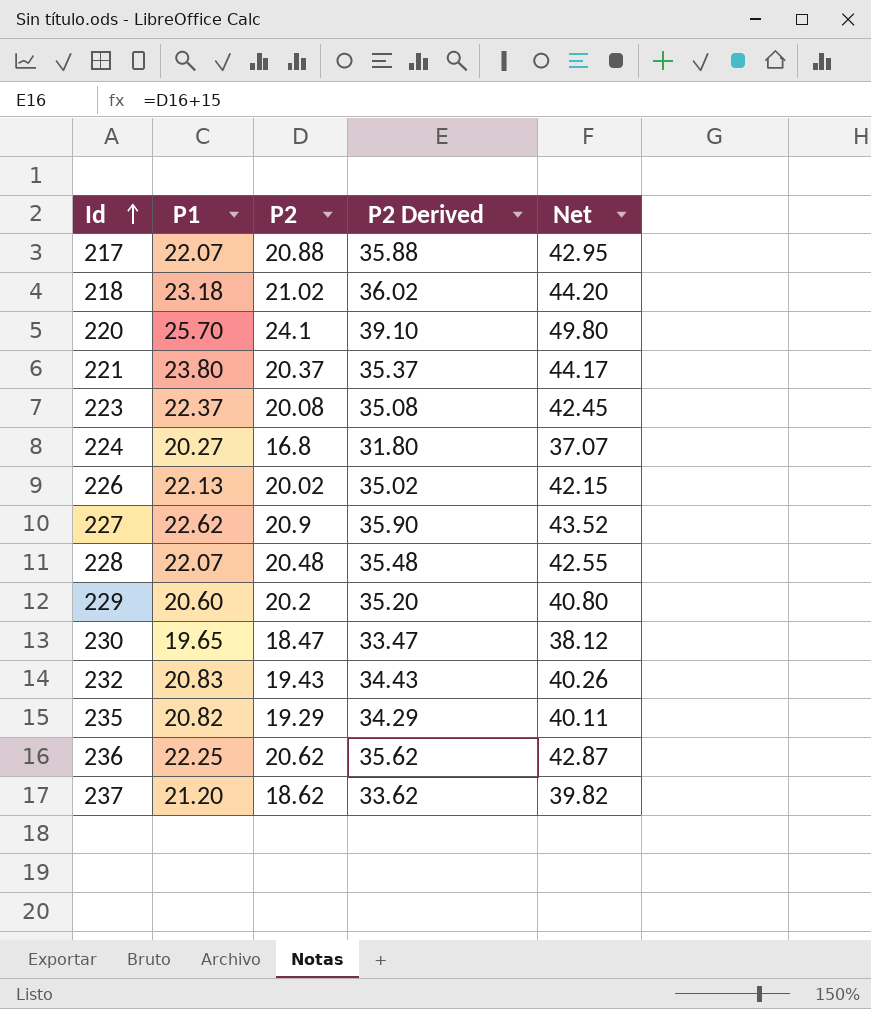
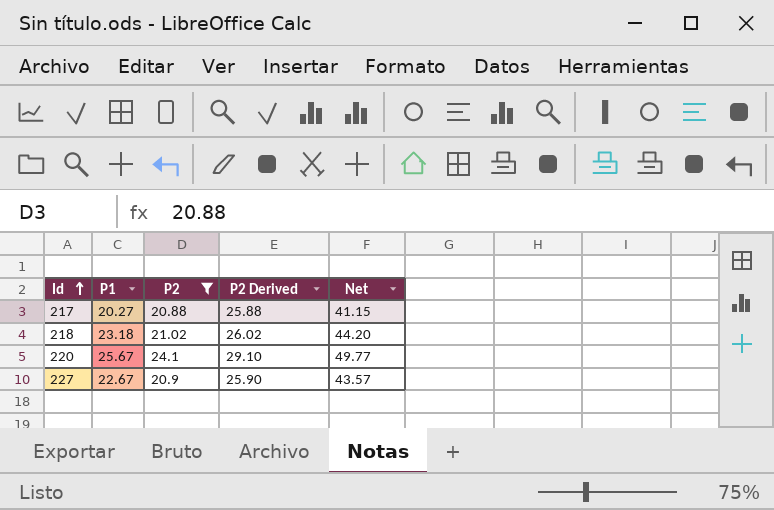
filter: none -> P2 >= 20.88
column P2 Derived | formula: [P2] + 15 -> [P2] + 5
217 | P1: 22.07 -> 20.27
217 | Net: 42.95 -> 41.15
220 | P1: 25.70 -> 25.67
220 | Net: 49.80 -> 49.77
227 | P1: 22.62 -> 22.67
227 | Net: 43.52 -> 43.57

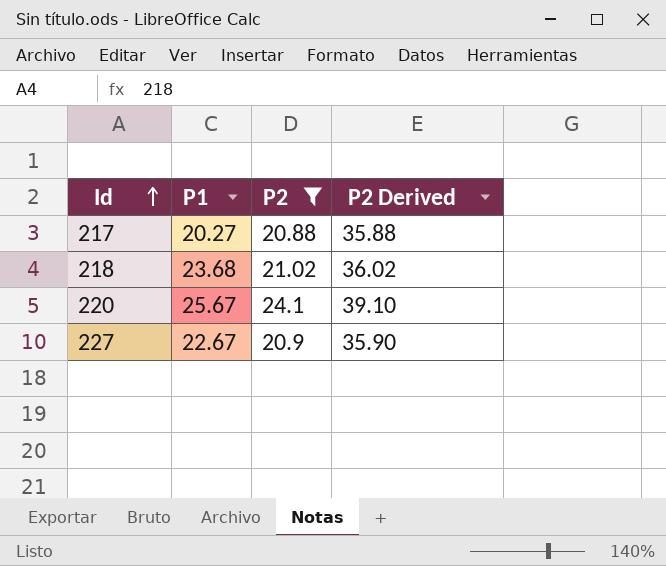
column Net | formula: [P1] + [P2] -> none
column P2 Derived | formula: [P2] + 5 -> [P2] + 15
218 | P1: 23.18 -> 23.68

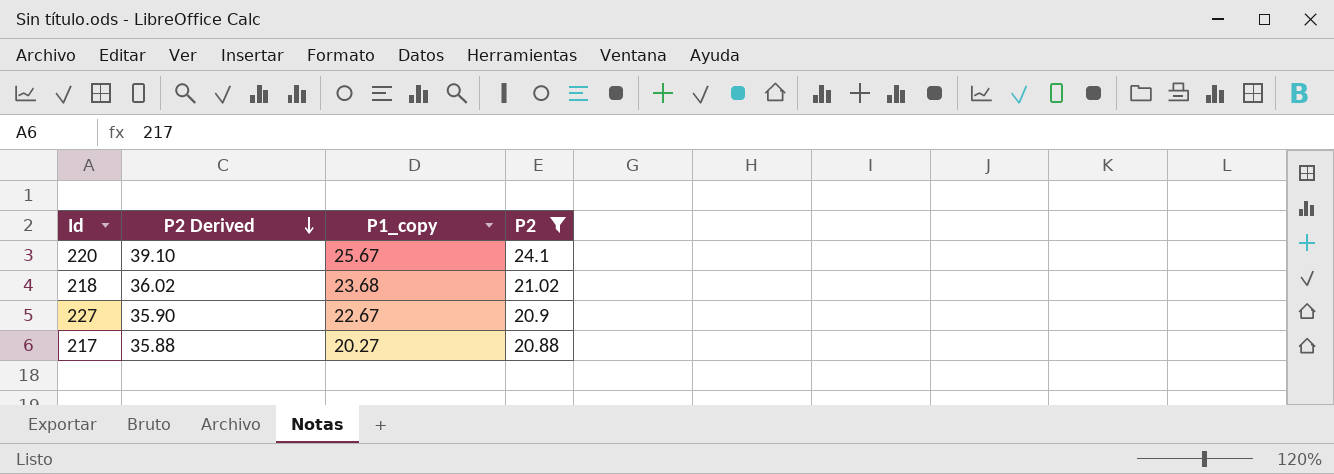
row order: Id ascending -> P2 Derived descending
column P2 Derived | position: 4 -> 2
column name: P1 -> P1_copy

